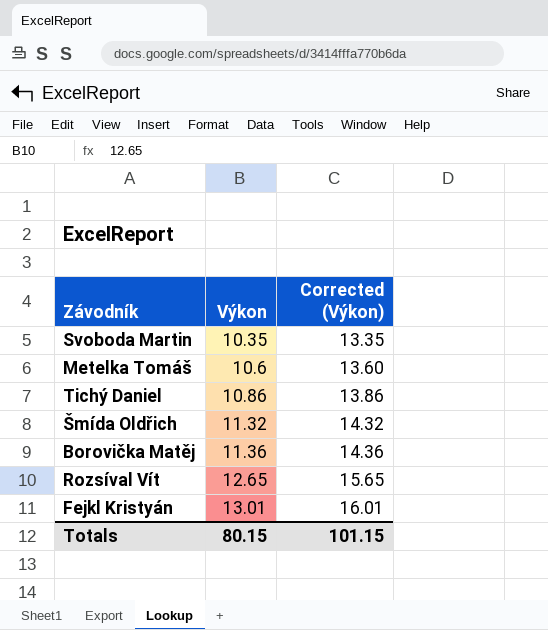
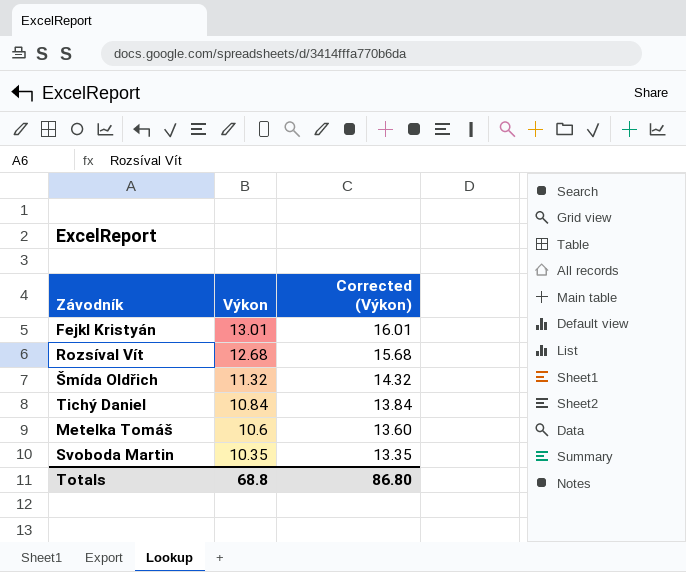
row order: Výkon ascending -> Výkon descending
row Borovička Matěj: 11.36 | 14.36 -> none
Rozsíval Vít | Výkon: 12.65 -> 12.68
Rozsíval Vít | Corrected (Výkon): 15.65 -> 15.68
Tichý Daniel | Výkon: 10.86 -> 10.84
Tichý Daniel | Corrected (Výkon): 13.86 -> 13.84
Totals | Výkon: 80.15 -> 68.8
Totals | Corrected (Výkon): 101.15 -> 86.80

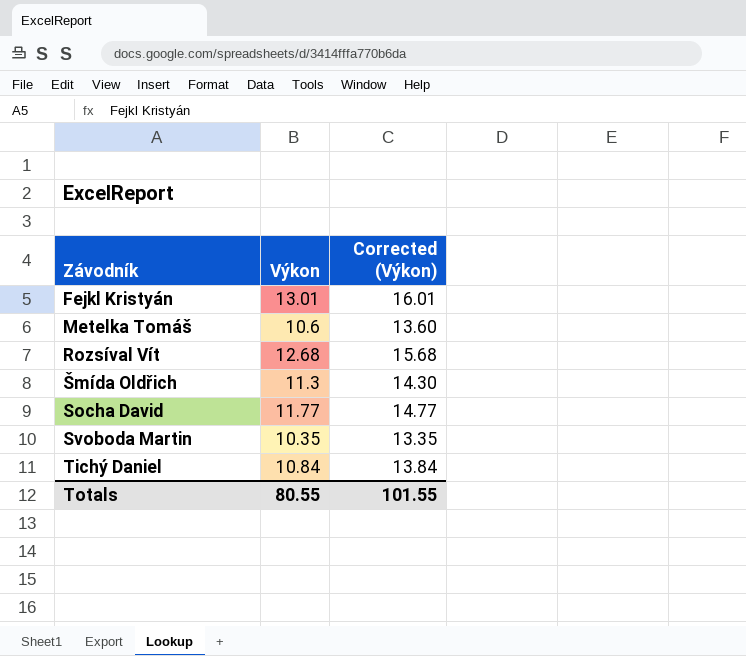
row order: Výkon descending -> Závodník ascending
Šmída Oldřich | Výkon: 11.32 -> 11.3
Šmída Oldřich | Corrected (Výkon): 14.32 -> 14.30
row Socha David: none -> 11.77 | 14.77
Totals | Výkon: 68.8 -> 80.55
Totals | Corrected (Výkon): 86.80 -> 101.55

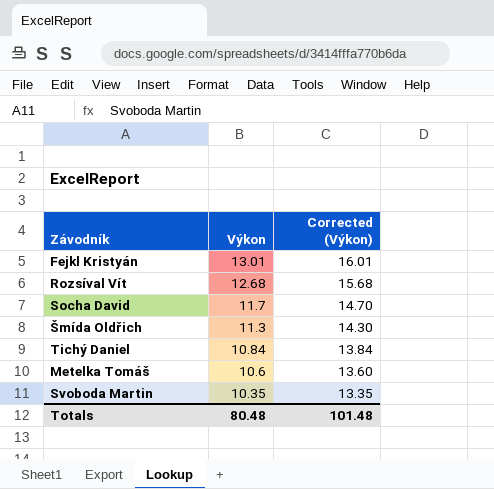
row order: Závodník ascending -> Výkon descending
Socha David | Výkon: 11.77 -> 11.7
Socha David | Corrected (Výkon): 14.77 -> 14.70
Totals | Výkon: 80.55 -> 80.48
Totals | Corrected (Výkon): 101.55 -> 101.48

